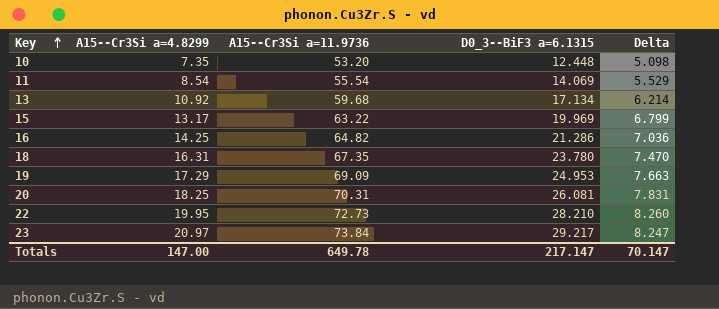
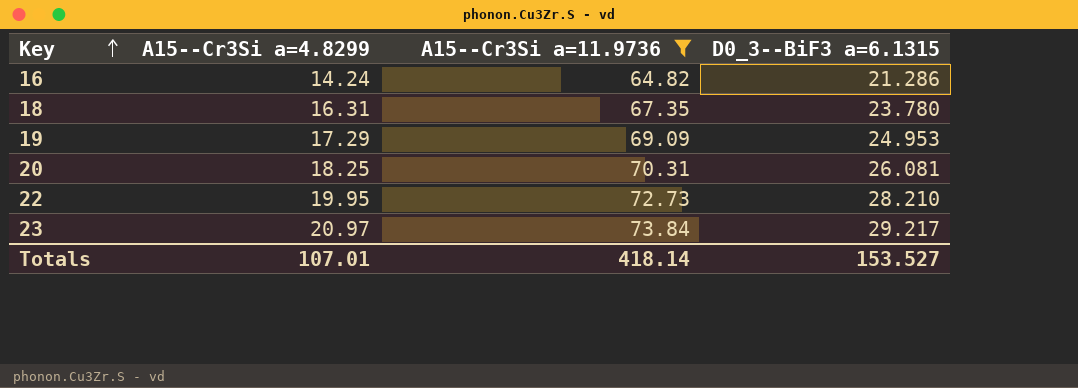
filter: none -> A15--Cr3Si a=11.9736 >= 64.82
column Delta | formula: [D0_3--BiF3 a=6.1315] - [A15--Cr3Si a=4.8299] -> none
16 | A15--Cr3Si a=4.8299: 14.25 -> 14.24
Totals | A15--Cr3Si a=4.8299: 147.00 -> 107.01
Totals | A15--Cr3Si a=11.9736: 649.78 -> 418.14
Totals | D0_3--BiF3 a=6.1315: 217.147 -> 153.527

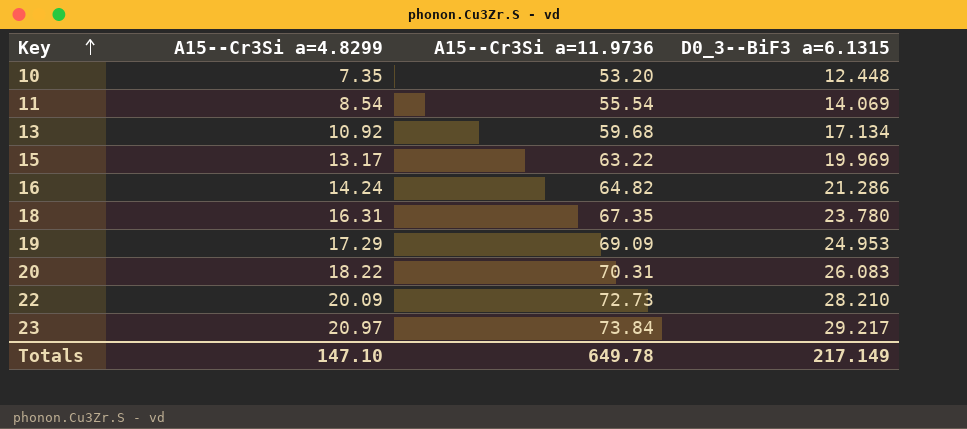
filter: A15--Cr3Si a=11.9736 >= 64.82 -> none
20 | A15--Cr3Si a=4.8299: 18.25 -> 18.22
20 | D0_3--BiF3 a=6.1315: 26.081 -> 26.083
22 | A15--Cr3Si a=4.8299: 19.95 -> 20.09
Totals | A15--Cr3Si a=4.8299: 107.01 -> 147.10
Totals | A15--Cr3Si a=11.9736: 418.14 -> 649.78
Totals | D0_3--BiF3 a=6.1315: 153.527 -> 217.149

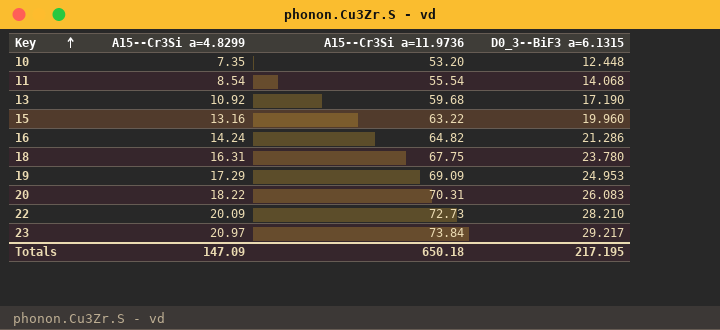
11 | D0_3--BiF3 a=6.1315: 14.069 -> 14.068
13 | D0_3--BiF3 a=6.1315: 17.134 -> 17.190
15 | A15--Cr3Si a=4.8299: 13.17 -> 13.16
15 | D0_3--BiF3 a=6.1315: 19.969 -> 19.960
18 | A15--Cr3Si a=11.9736: 67.35 -> 67.75
Totals | A15--Cr3Si a=4.8299: 147.10 -> 147.09
Totals | A15--Cr3Si a=11.9736: 649.78 -> 650.18
Totals | D0_3--BiF3 a=6.1315: 217.149 -> 217.195

